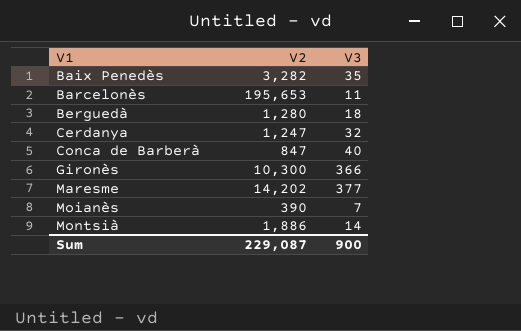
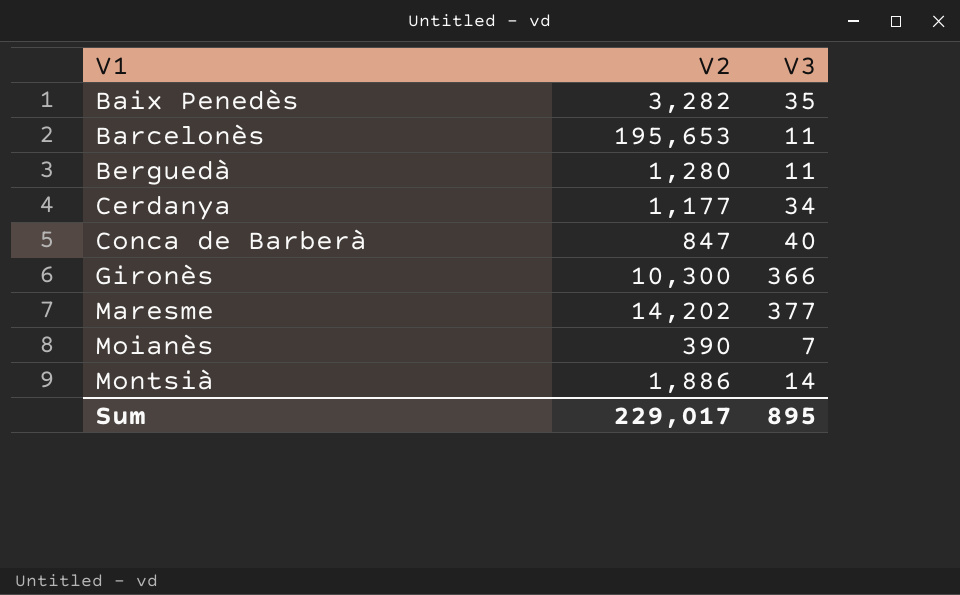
Berguedà | V3: 18 -> 11
Cerdanya | V2: 1,247 -> 1,177
Cerdanya | V3: 32 -> 34
Sum | V2: 229,087 -> 229,017
Sum | V3: 900 -> 895

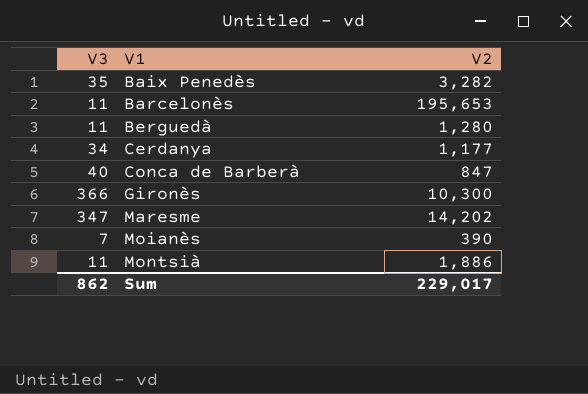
column V3 | position: 3 -> 1
Maresme | V3: 377 -> 347
Montsià | V3: 14 -> 11
Sum | V3: 895 -> 862

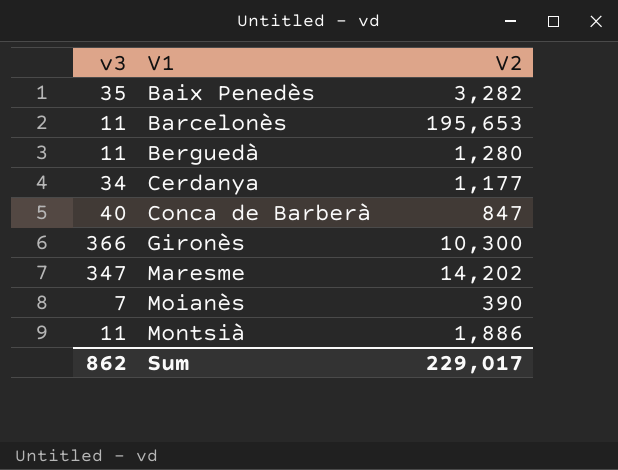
column name: V3 -> v3

